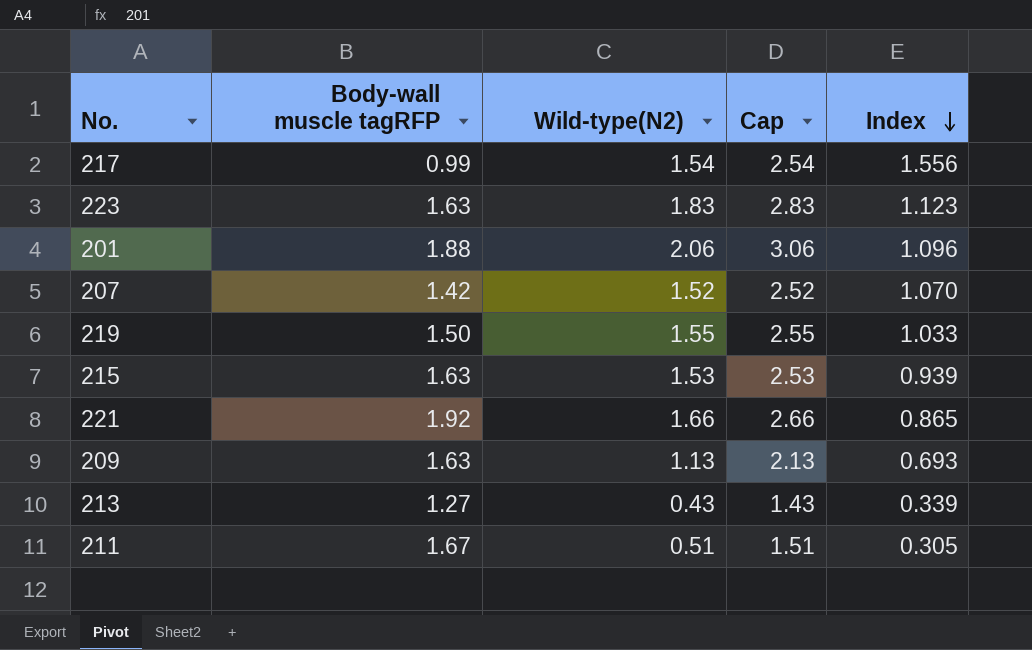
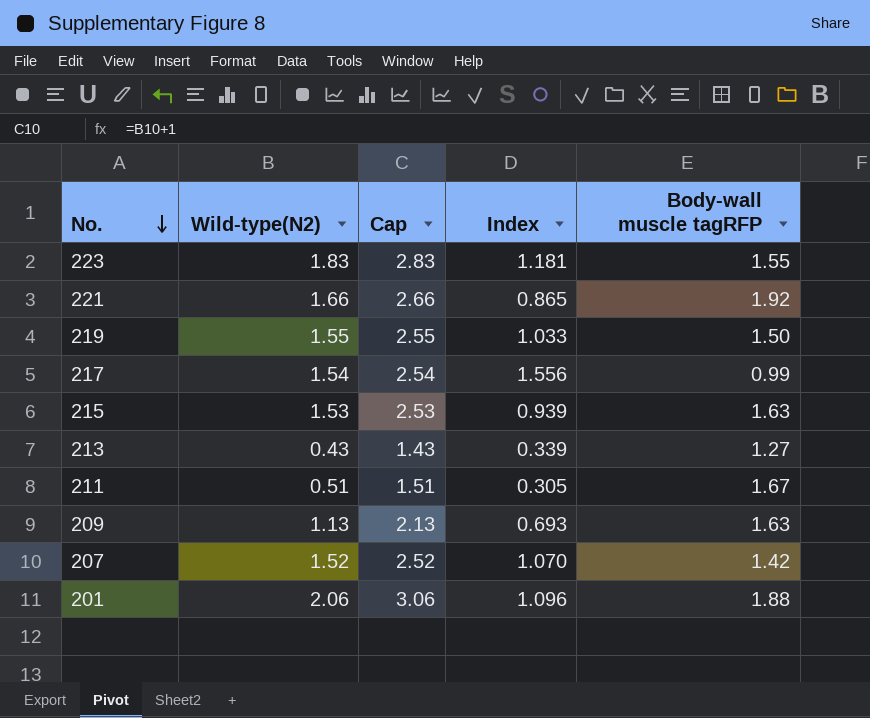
row order: Index descending -> No. descending
column Body-wall muscle tagRFP | position: 2 -> 5
223 | Index: 1.123 -> 1.181
223 | Body-wall muscle tagRFP: 1.63 -> 1.55

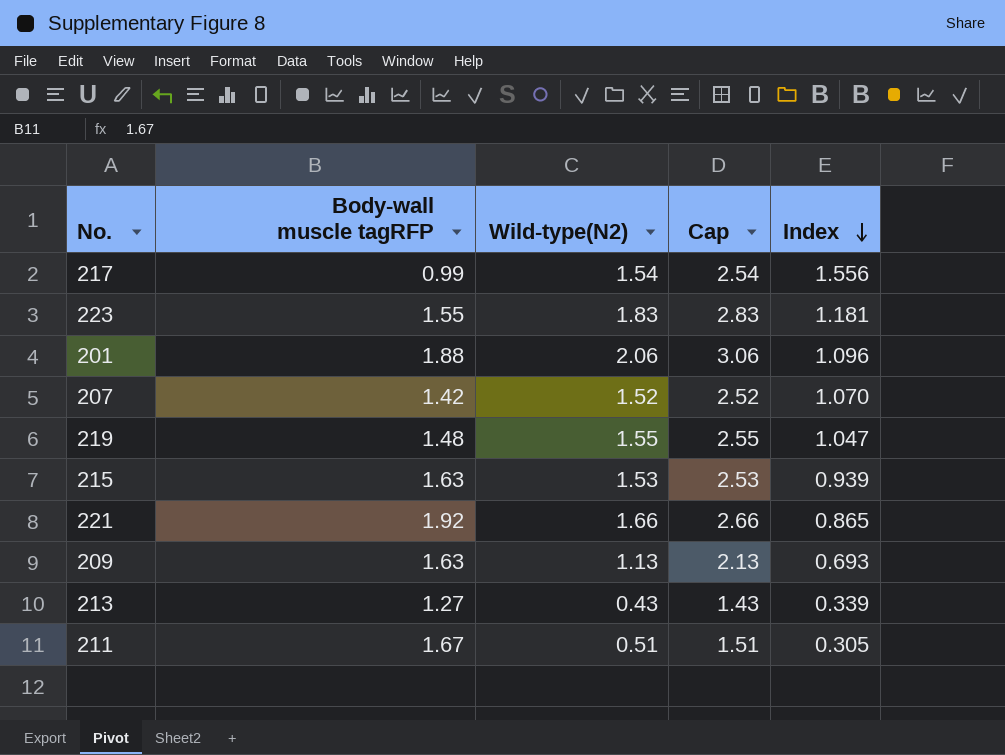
row order: No. descending -> Index descending
column Body-wall muscle tagRFP | position: 5 -> 2
219 | Body-wall muscle tagRFP: 1.50 -> 1.48
219 | Index: 1.033 -> 1.047

